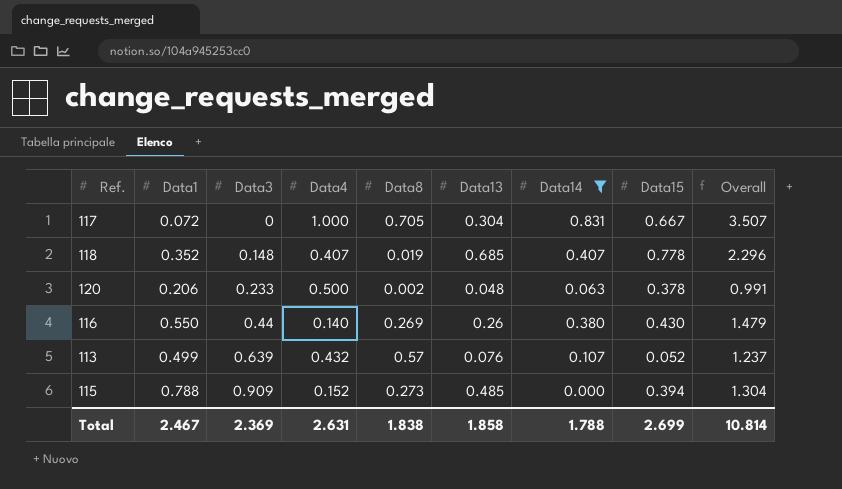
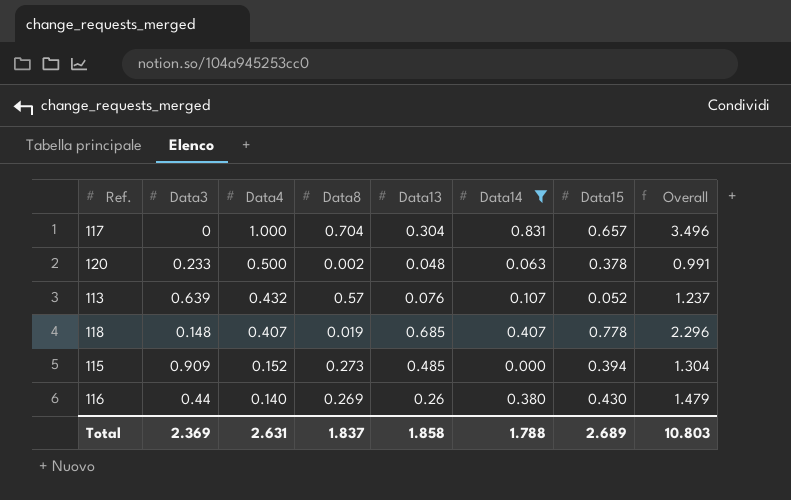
row order: Data3 ascending -> Data4 descending
column Data1 | position: 2 -> none
117 | Data8: 0.705 -> 0.704
117 | Data15: 0.667 -> 0.657
117 | Overall: 3.507 -> 3.496
Total | Data8: 1.838 -> 1.837
Total | Data15: 2.699 -> 2.689
Total | Overall: 10.814 -> 10.803

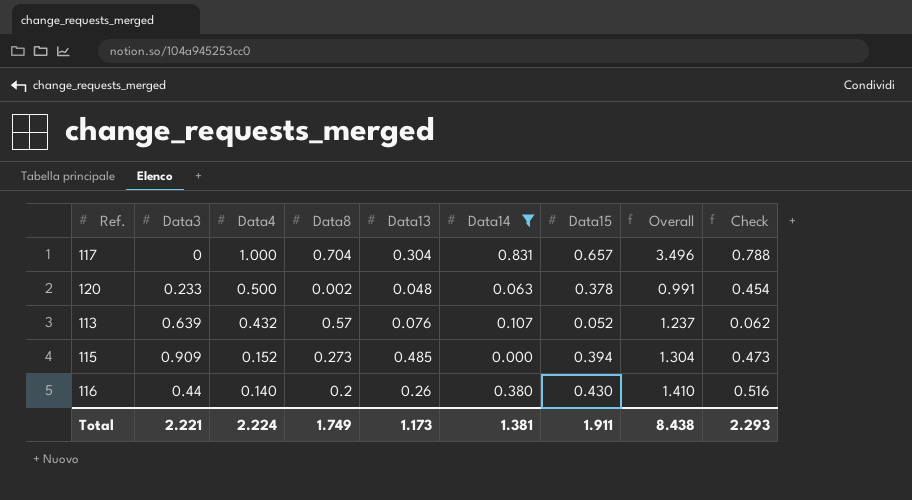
column Check | formula: none -> [Data15] * 1.2
row 118: 0.148 | 0.407 | 0.019 | 0.685 | 0.407 | 0.778 | 2.296 -> none
116 | Data8: 0.269 -> 0.2
116 | Overall: 1.479 -> 1.410
Total | Data3: 2.369 -> 2.221
Total | Data4: 2.631 -> 2.224
Total | Data8: 1.837 -> 1.749
Total | Data13: 1.858 -> 1.173
Total | Data14: 1.788 -> 1.381
Total | Data15: 2.689 -> 1.911
Total | Overall: 10.803 -> 8.438

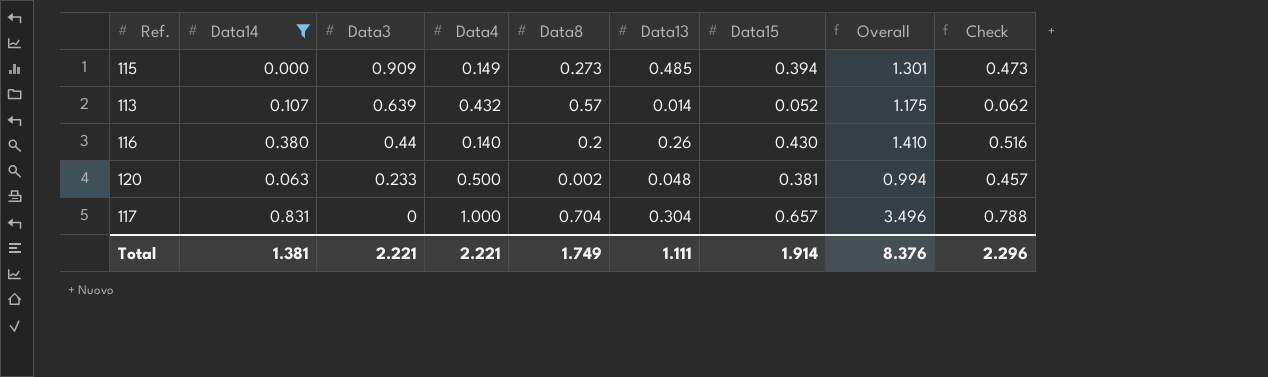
row order: Data4 descending -> Data3 descending
column Data14 | position: 6 -> 2
115 | Data4: 0.152 -> 0.149
115 | Overall: 1.304 -> 1.301
113 | Data13: 0.076 -> 0.014
113 | Overall: 1.237 -> 1.175
120 | Data15: 0.378 -> 0.381
120 | Overall: 0.991 -> 0.994
120 | Check: 0.454 -> 0.457
Total | Data4: 2.224 -> 2.221
Total | Data13: 1.173 -> 1.111
Total | Data15: 1.911 -> 1.914
Total | Overall: 8.438 -> 8.376
Total | Check: 2.293 -> 2.296

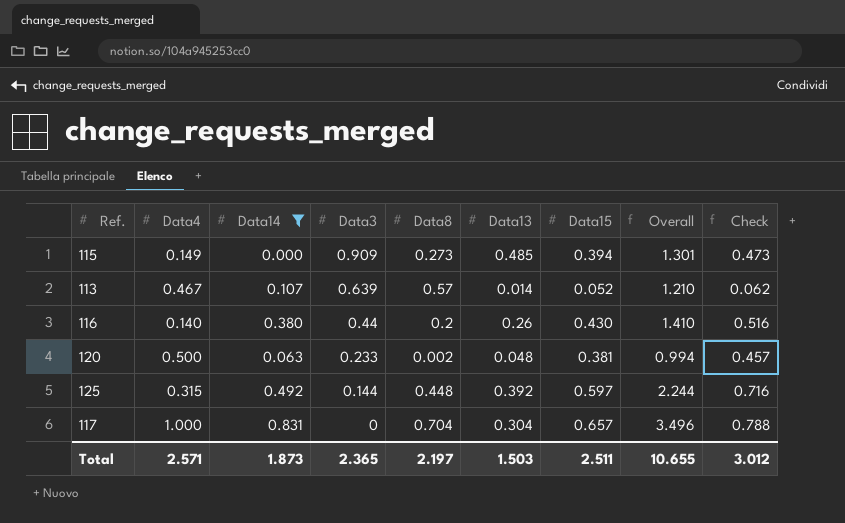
column Data4 | position: 4 -> 2
113 | Data4: 0.432 -> 0.467
113 | Overall: 1.175 -> 1.210
row 125: none -> 0.315 | 0.492 | 0.144 | 0.448 | 0.392 | 0.597 | 2.244 | 0.716
Total | Data4: 2.221 -> 2.571
Total | Data14: 1.381 -> 1.873
Total | Data3: 2.221 -> 2.365
Total | Data8: 1.749 -> 2.197
Total | Data13: 1.111 -> 1.503
Total | Data15: 1.914 -> 2.511
Total | Overall: 8.376 -> 10.655
Total | Check: 2.296 -> 3.012

